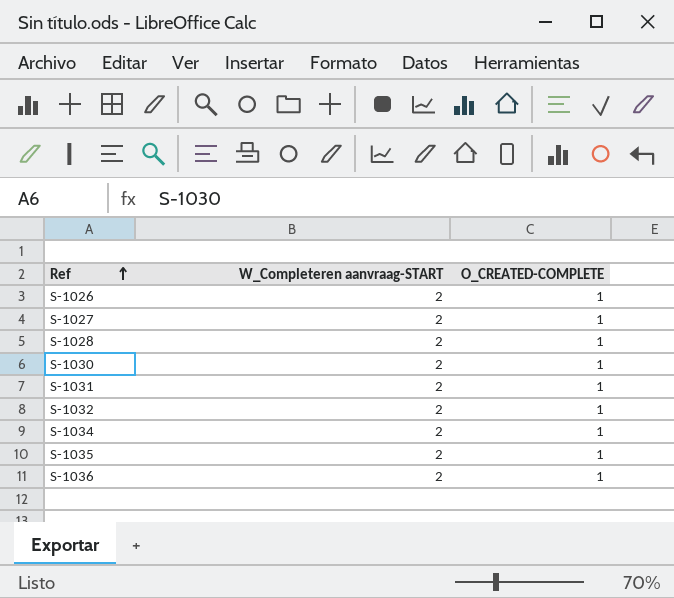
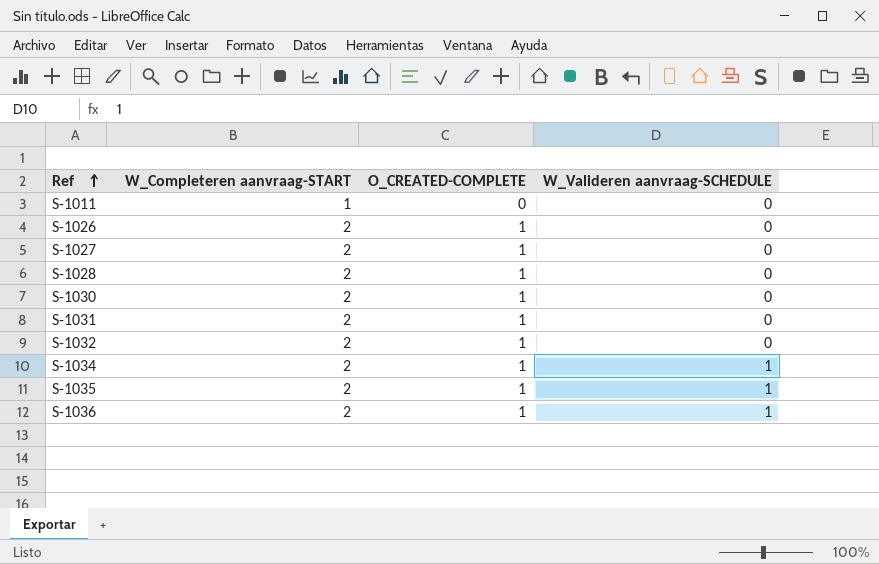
column W_Valideren aanvraag-SCHEDULE | position: none -> 4
row S-1011: none -> 1 | 0 | 0

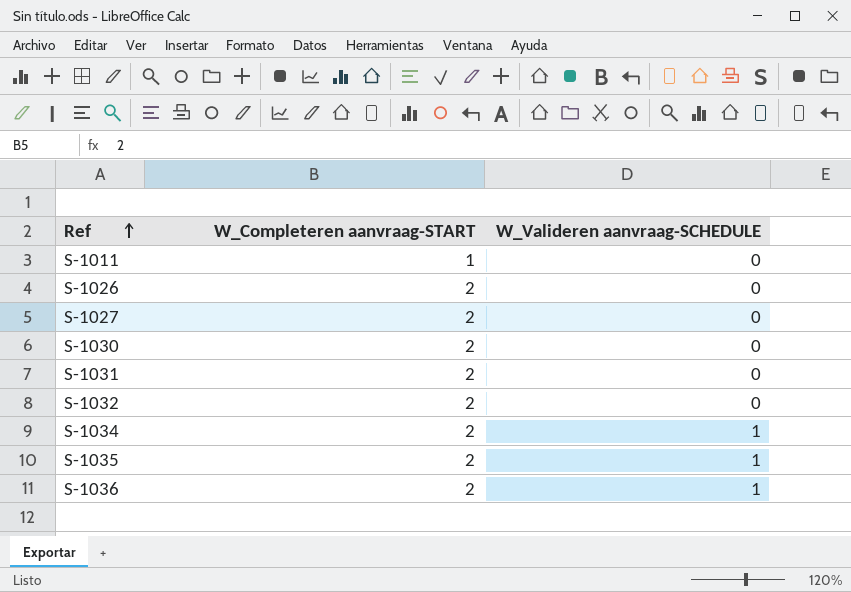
column O_CREATED-COMPLETE | position: 3 -> none
row S-1028: 2 | 1 | 0 -> none

